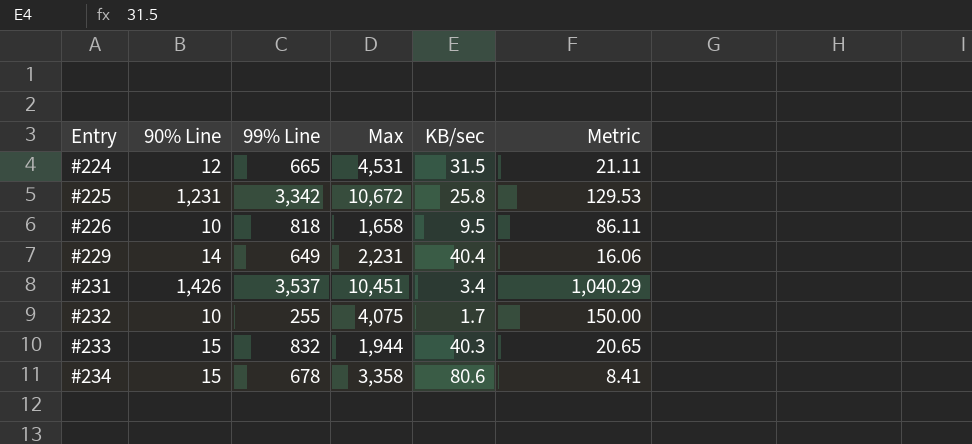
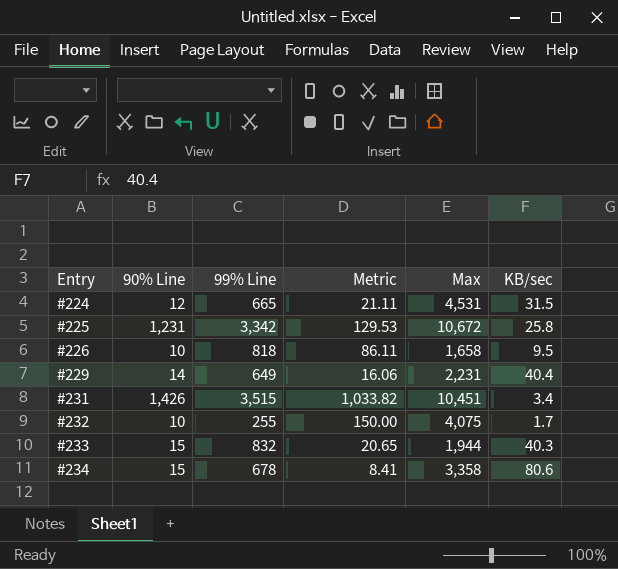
column Metric | position: 6 -> 4
#231 | 99% Line: 3,537 -> 3,515
#231 | Metric: 1,040.29 -> 1,033.82

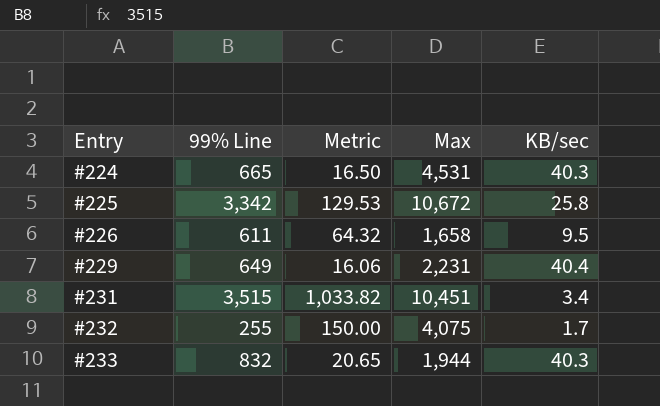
column 90% Line | position: 2 -> none
row #234: 15 | 678 | 8.41 | 3,358 | 80.6 -> none
#224 | Metric: 21.11 -> 16.50
#224 | KB/sec: 31.5 -> 40.3
#226 | 99% Line: 818 -> 611
#226 | Metric: 86.11 -> 64.32

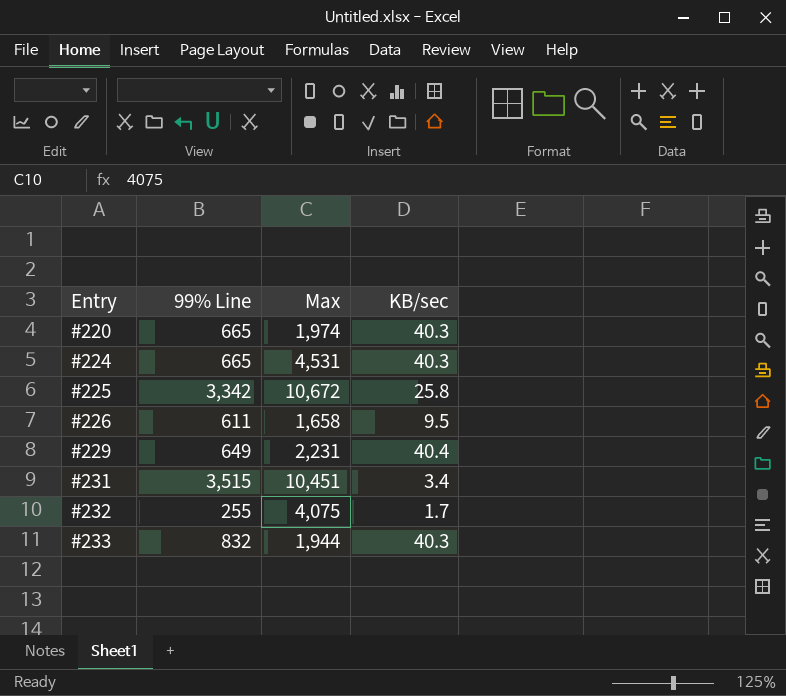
column Metric | formula: [99% Line] / [KB/sec] -> none
row #220: none -> 665 | 1,974 | 40.3

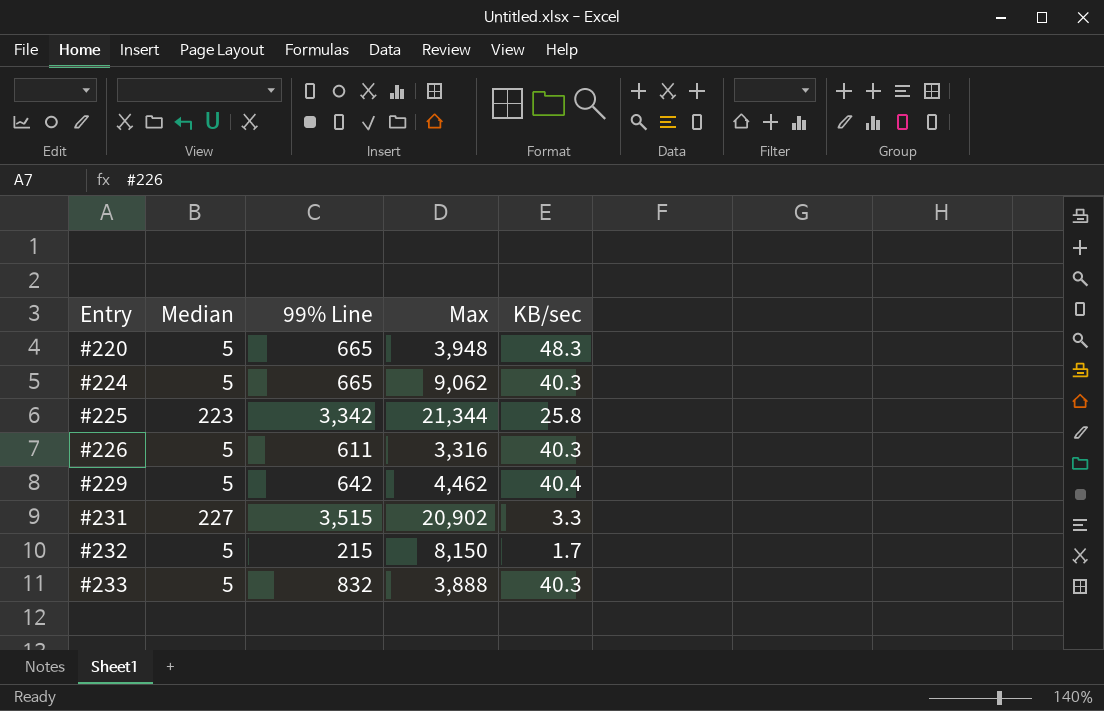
column Median | position: none -> 2
#220 | Max: 1,974 -> 3,948
#220 | KB/sec: 40.3 -> 48.3
#224 | Max: 4,531 -> 9,062
#225 | Max: 10,672 -> 21,344
#226 | Max: 1,658 -> 3,316
#226 | KB/sec: 9.5 -> 40.3
#229 | 99% Line: 649 -> 642
#229 | Max: 2,231 -> 4,462
#231 | Max: 10,451 -> 20,902
#231 | KB/sec: 3.4 -> 3.3
#232 | 99% Line: 255 -> 215
#232 | Max: 4,075 -> 8,150
#233 | Max: 1,944 -> 3,888

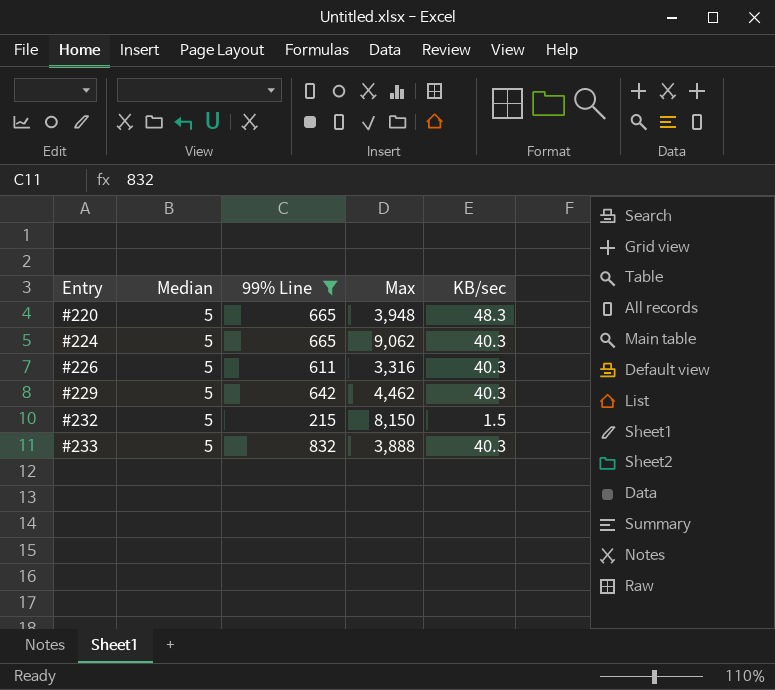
filter: none -> 99% Line <= 832
#229 | KB/sec: 40.4 -> 40.3
#232 | KB/sec: 1.7 -> 1.5

